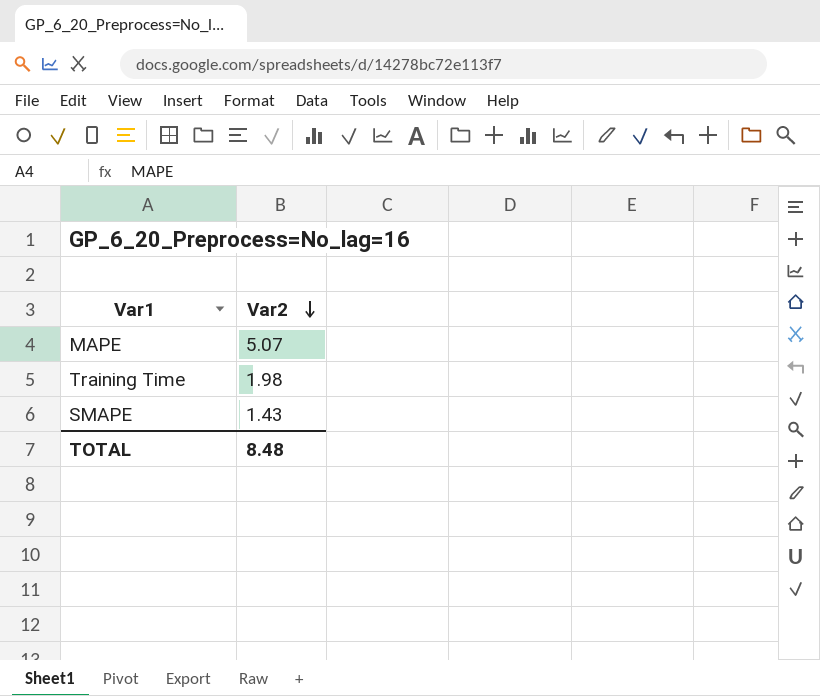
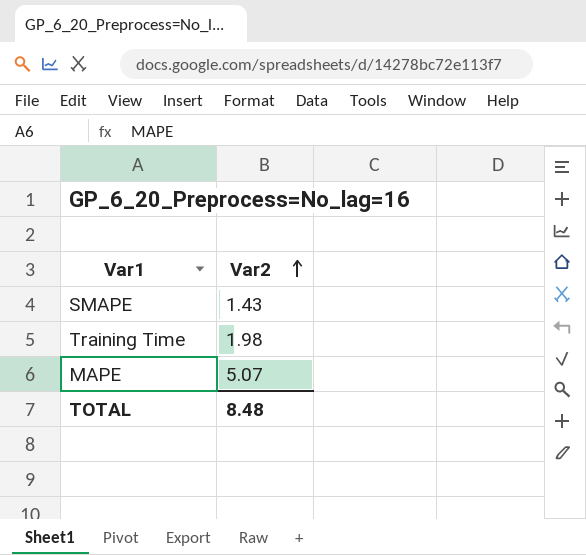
row order: Var2 descending -> Var2 ascending

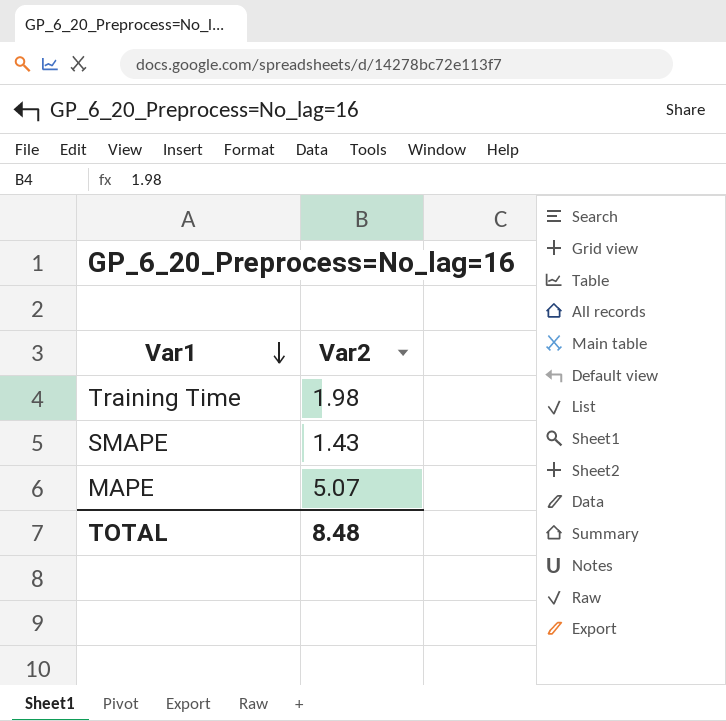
row order: Var2 ascending -> Var1 descending

